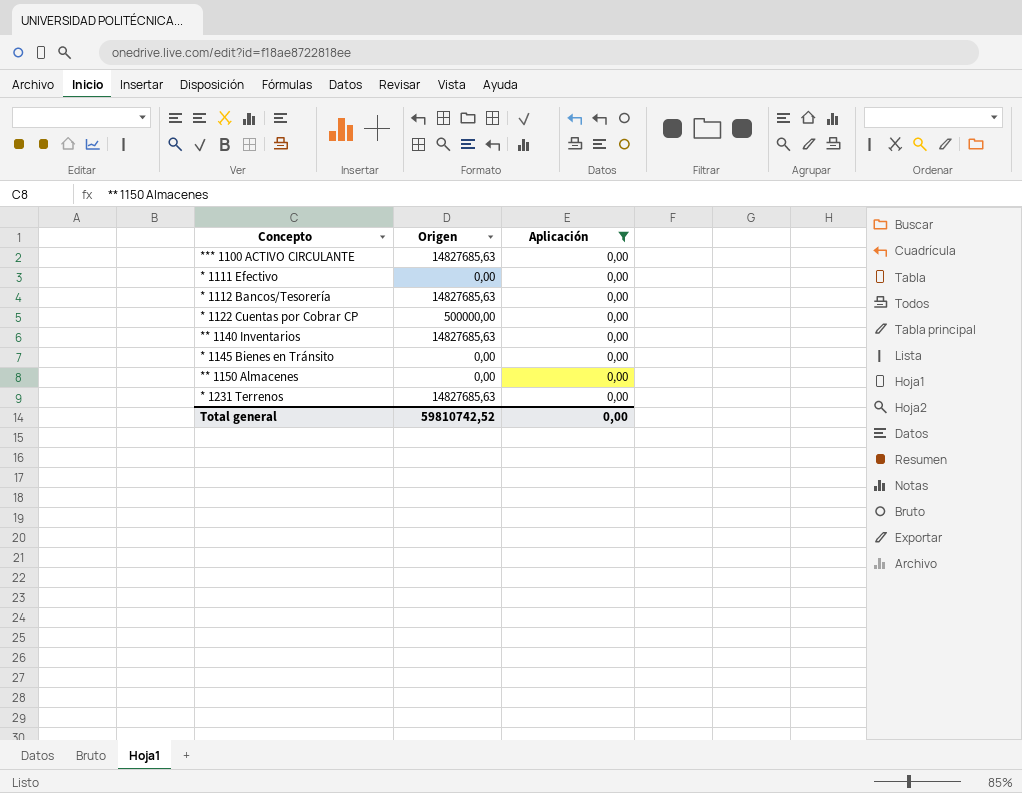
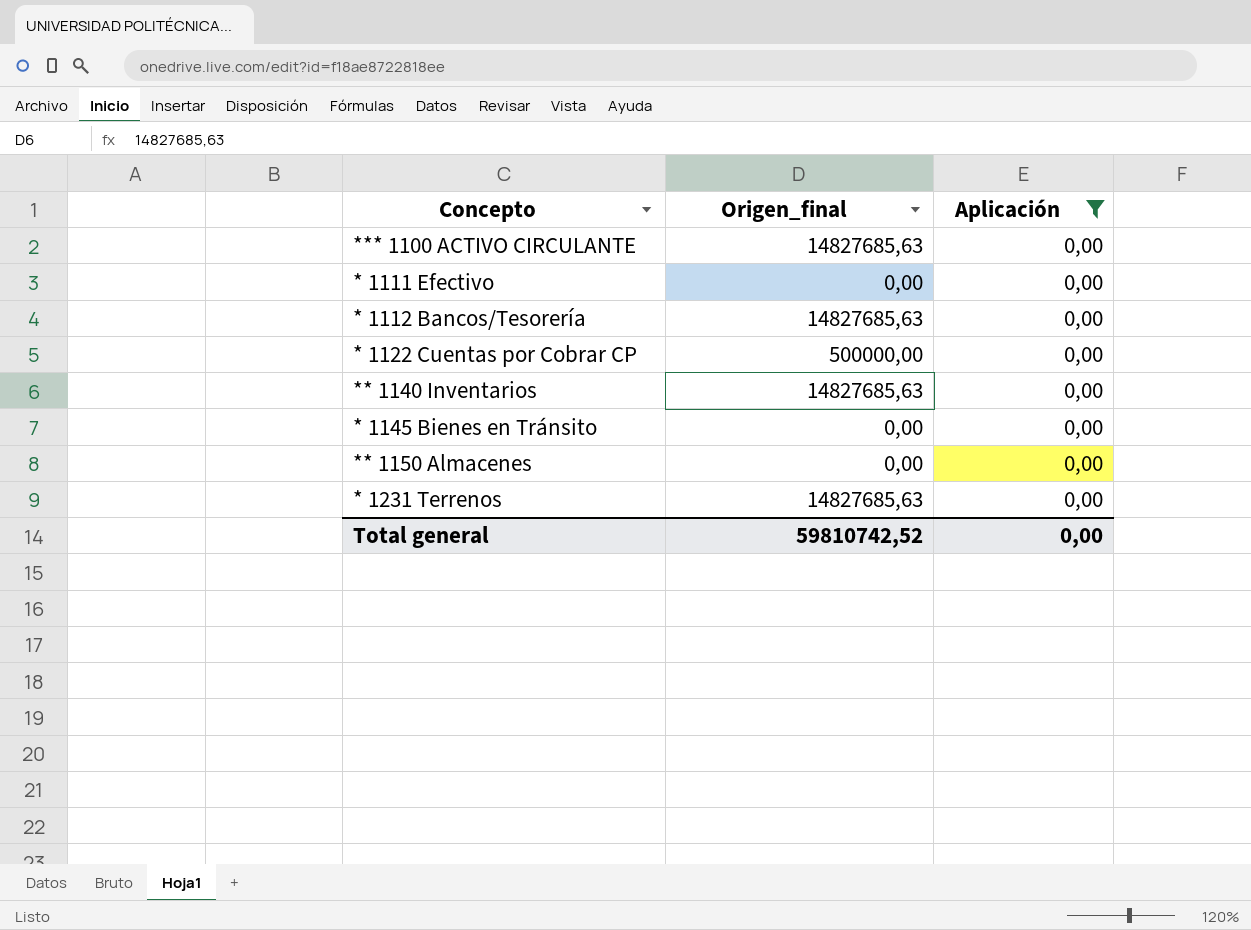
column name: Origen -> Origen_final

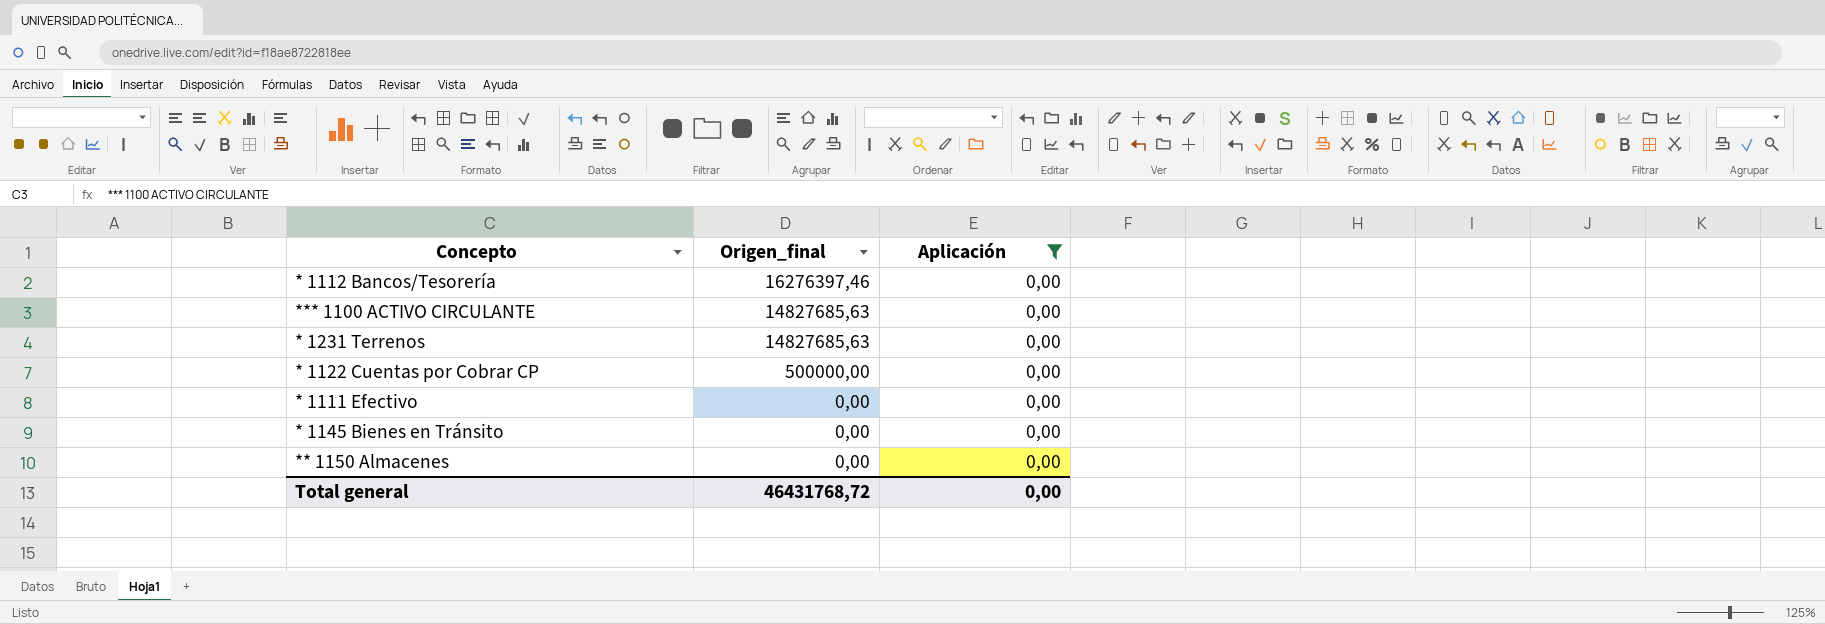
row order: none -> Origen_final descending
row ** 1140 Inventarios: 14827685,63 | 0,00 -> none
* 1112 Bancos/Tesorería | Origen_final: 14827685,63 -> 16276397,46
Total general | Origen_final: 59810742,52 -> 46431768,72

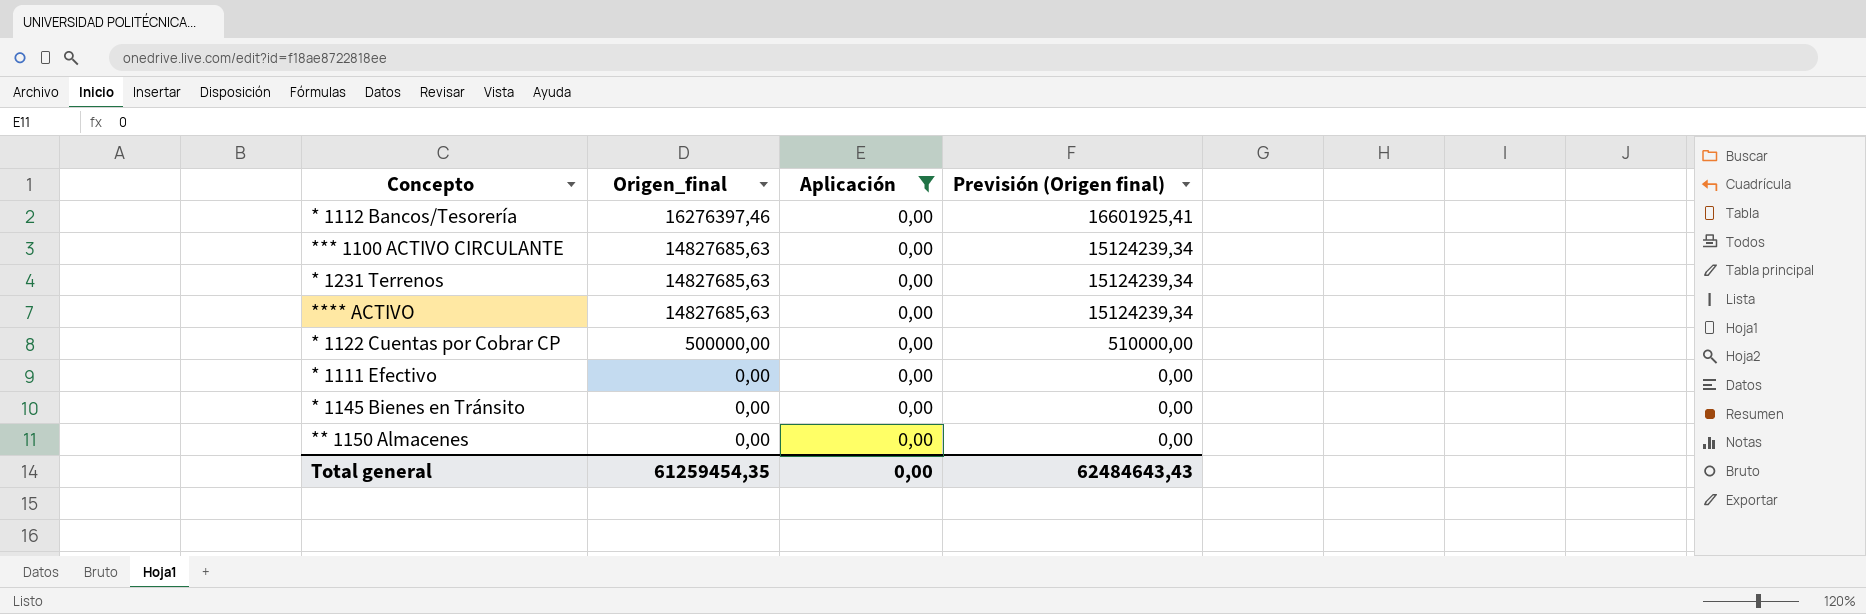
column Previsión (Origen final) | formula: none -> [Origen_final] * 1,02
row **** ACTIVO: none -> 14827685,63 | 0,00 | 15124239,34
Total general | Origen_final: 46431768,72 -> 61259454,35

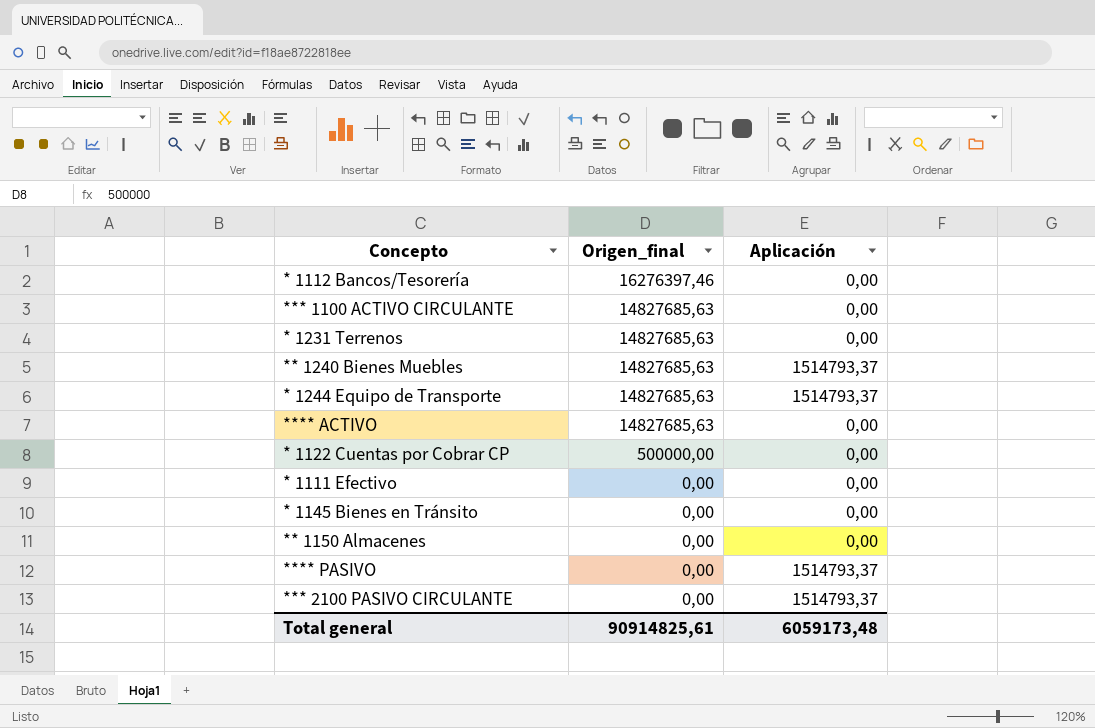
filter: Aplicación = 0,00 -> none
column Previsión (Origen final) | formula: [Origen_final] * 1,02 -> none
Total general | Origen_final: 61259454,35 -> 90914825,61
Total general | Aplicación: 0,00 -> 6059173,48

